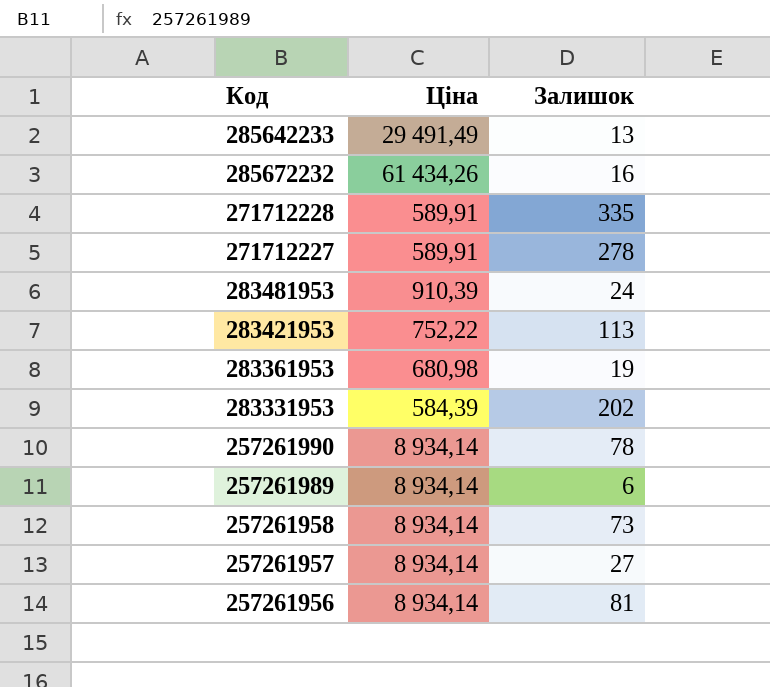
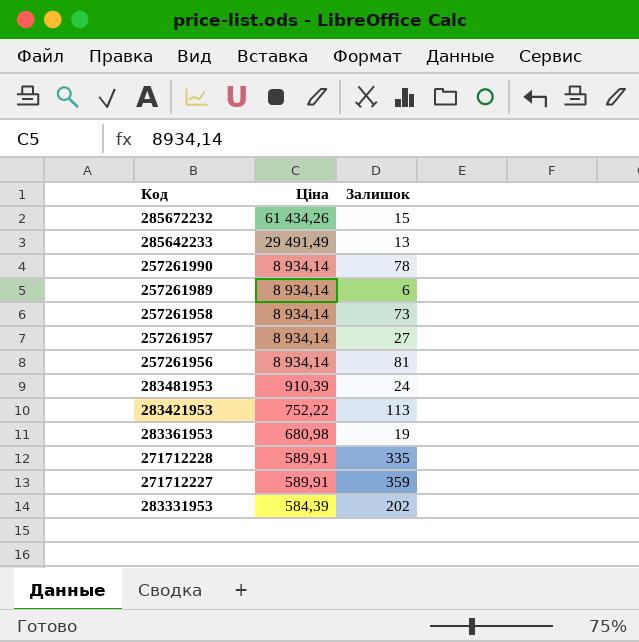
row order: none -> Ціна descending
285672232 | Залишок: 16 -> 15
271712227 | Залишок: 278 -> 359

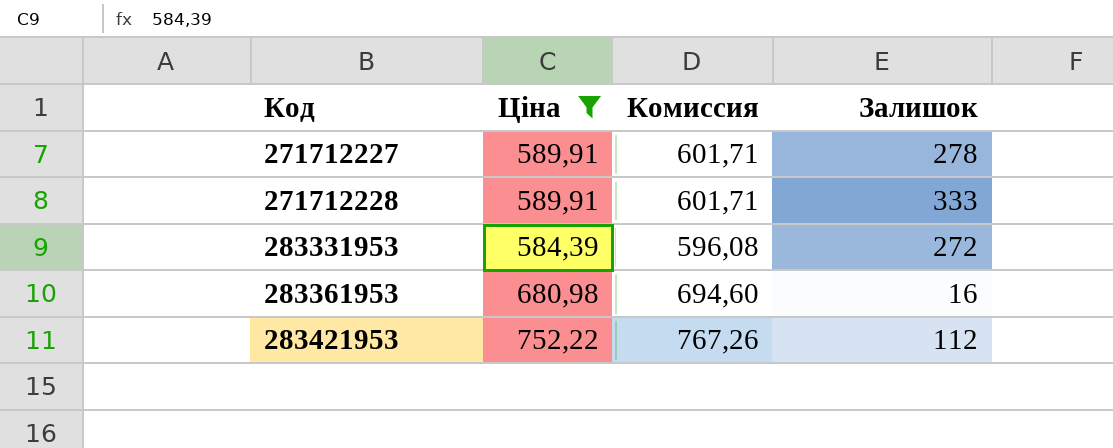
filter: none -> Ціна <= 752,22
row order: Ціна descending -> Код ascending
column Комиссия | formula: none -> [Ціна] * 1,02
271712227 | Залишок: 359 -> 278
271712228 | Залишок: 335 -> 333
283331953 | Залишок: 202 -> 272
283361953 | Залишок: 19 -> 16
283421953 | Залишок: 113 -> 112

